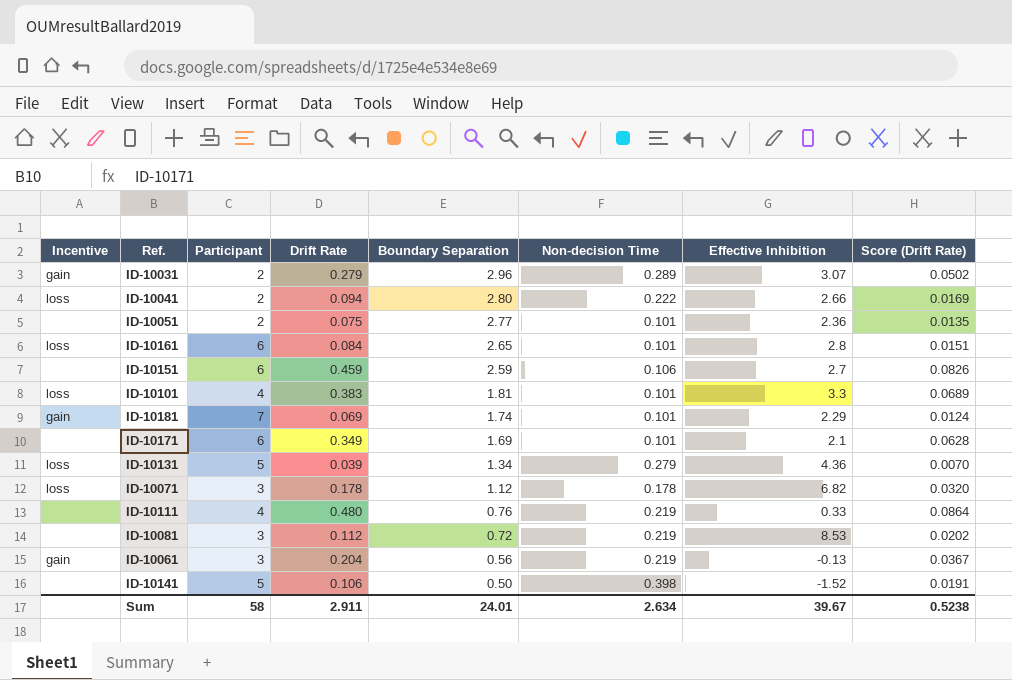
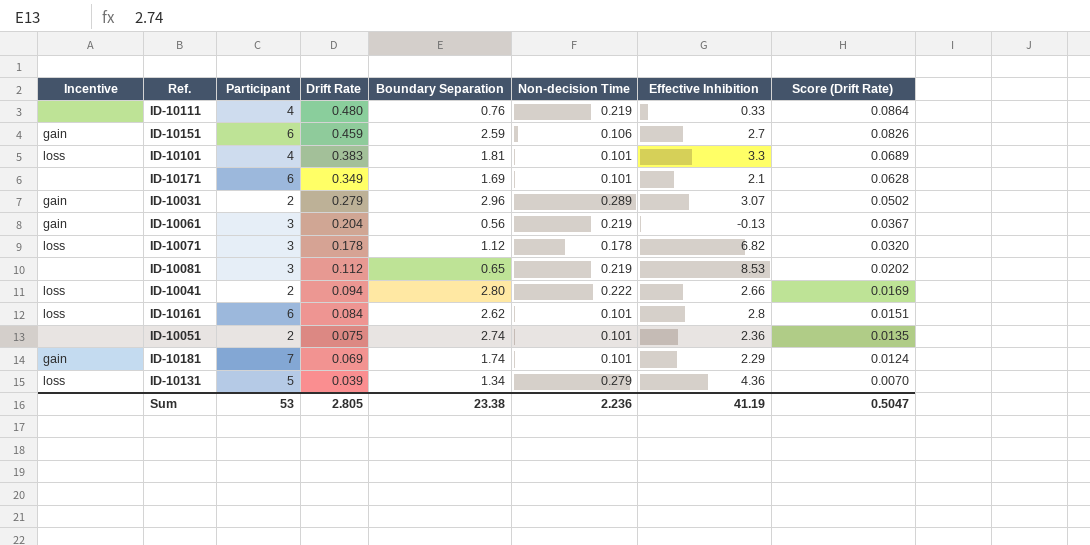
row order: Boundary Separation descending -> Drift Rate descending
row ID-10141: none | 5 | 0.106 | 0.50 | 0.398 | -1.52 | 0.0191 -> none
ID-10151 | Incentive: none -> gain
ID-10081 | Boundary Separation: 0.72 -> 0.65
ID-10161 | Boundary Separation: 2.65 -> 2.62
ID-10051 | Boundary Separation: 2.77 -> 2.74
Sum | Participant: 58 -> 53
Sum | Drift Rate: 2.911 -> 2.805
Sum | Boundary Separation: 24.01 -> 23.38
Sum | Non-decision Time: 2.634 -> 2.236
Sum | Effective Inhibition: 39.67 -> 41.19
Sum | Score (Drift Rate): 0.5238 -> 0.5047

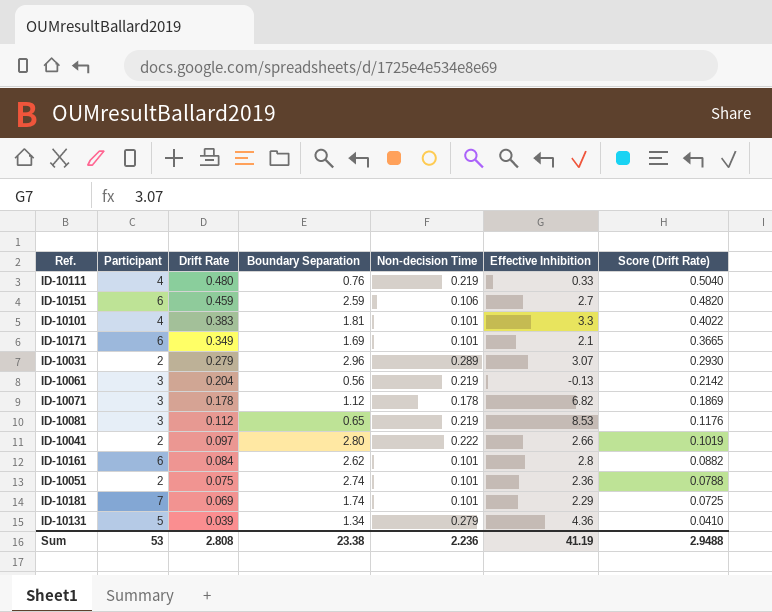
column Incentive | position: 1 -> none
column Score (Drift Rate) | formula: [Drift Rate] * 0.18 -> [Drift Rate] * 1.05
ID-10041 | Drift Rate: 0.094 -> 0.097
Sum | Drift Rate: 2.805 -> 2.808
Sum | Score (Drift Rate): 0.5047 -> 2.9488

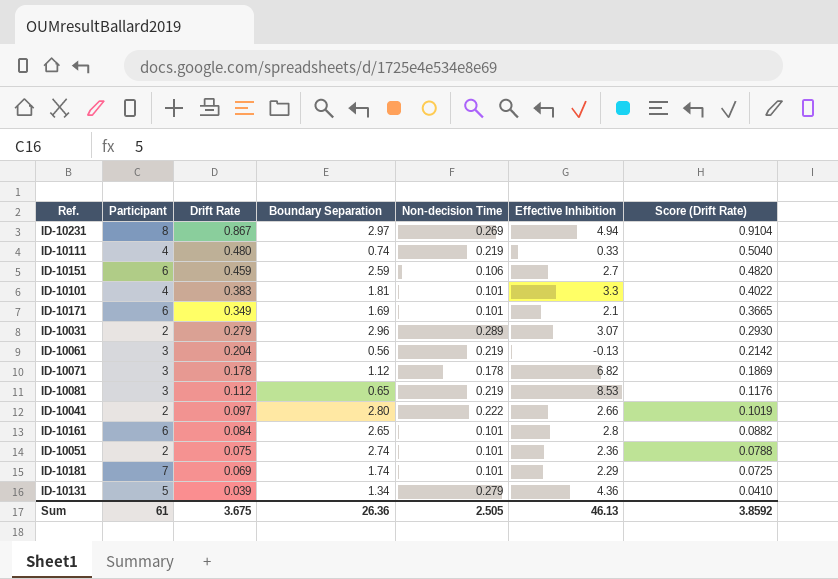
row ID-10231: none -> 8 | 0.867 | 2.97 | 0.269 | 4.94 | 0.9104
ID-10111 | Boundary Separation: 0.76 -> 0.74
ID-10161 | Boundary Separation: 2.62 -> 2.65
Sum | Participant: 53 -> 61
Sum | Drift Rate: 2.808 -> 3.675
Sum | Boundary Separation: 23.38 -> 26.36
Sum | Non-decision Time: 2.236 -> 2.505
Sum | Effective Inhibition: 41.19 -> 46.13
Sum | Score (Drift Rate): 2.9488 -> 3.8592

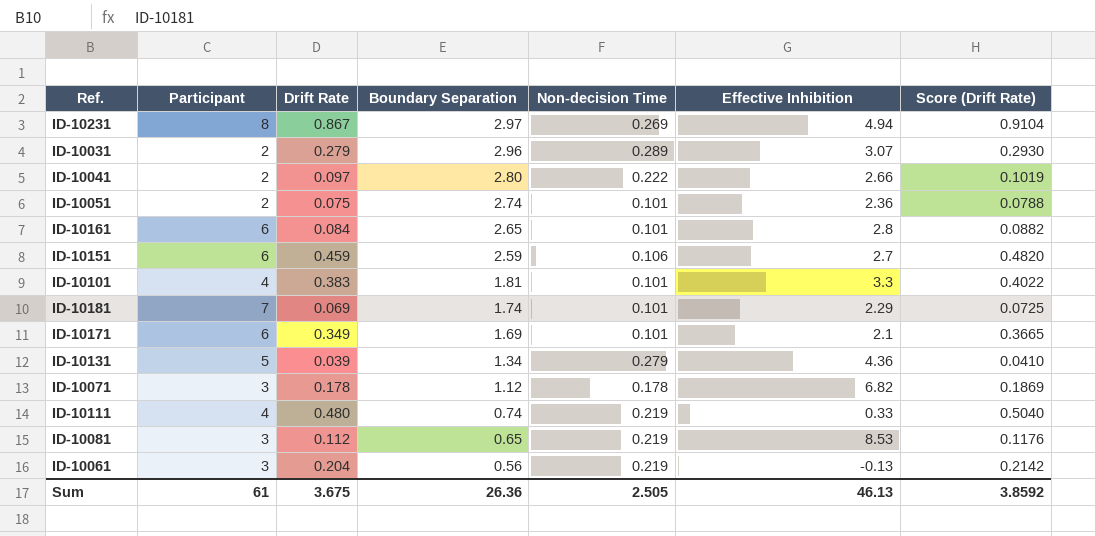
row order: Drift Rate descending -> Boundary Separation descending

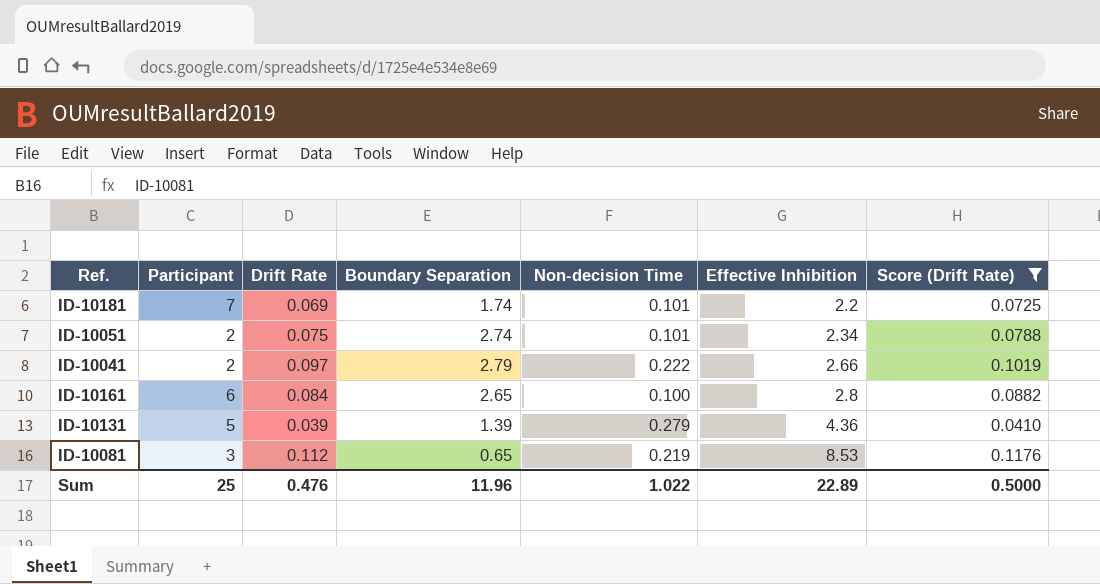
filter: none -> Score (Drift Rate) <= 0.1176
row order: Boundary Separation descending -> Effective Inhibition ascending
ID-10181 | Effective Inhibition: 2.29 -> 2.2
ID-10051 | Effective Inhibition: 2.36 -> 2.34
ID-10041 | Boundary Separation: 2.80 -> 2.79
ID-10161 | Non-decision Time: 0.101 -> 0.100
ID-10131 | Boundary Separation: 1.34 -> 1.39
Sum | Participant: 61 -> 25
Sum | Drift Rate: 3.675 -> 0.476
Sum | Boundary Separation: 26.36 -> 11.96
Sum | Non-decision Time: 2.505 -> 1.022
Sum | Effective Inhibition: 46.13 -> 22.89
Sum | Score (Drift Rate): 3.8592 -> 0.5000

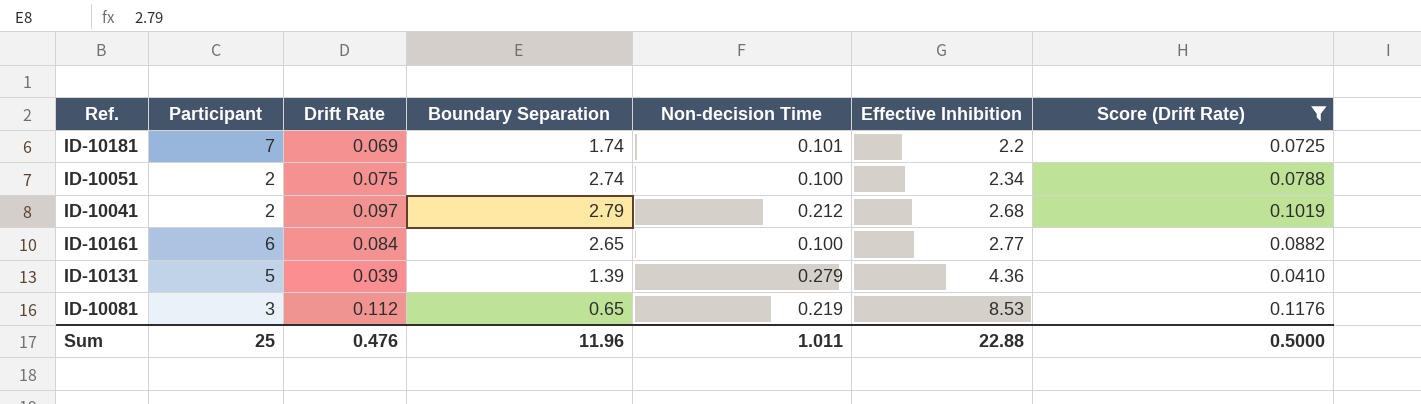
ID-10051 | Non-decision Time: 0.101 -> 0.100
ID-10041 | Non-decision Time: 0.222 -> 0.212
ID-10041 | Effective Inhibition: 2.66 -> 2.68
ID-10161 | Effective Inhibition: 2.8 -> 2.77
Sum | Non-decision Time: 1.022 -> 1.011
Sum | Effective Inhibition: 22.89 -> 22.88

